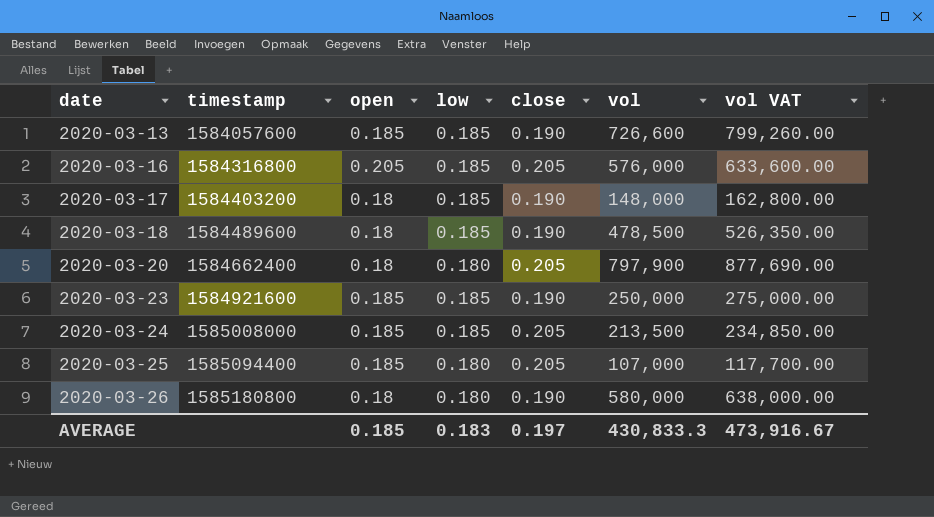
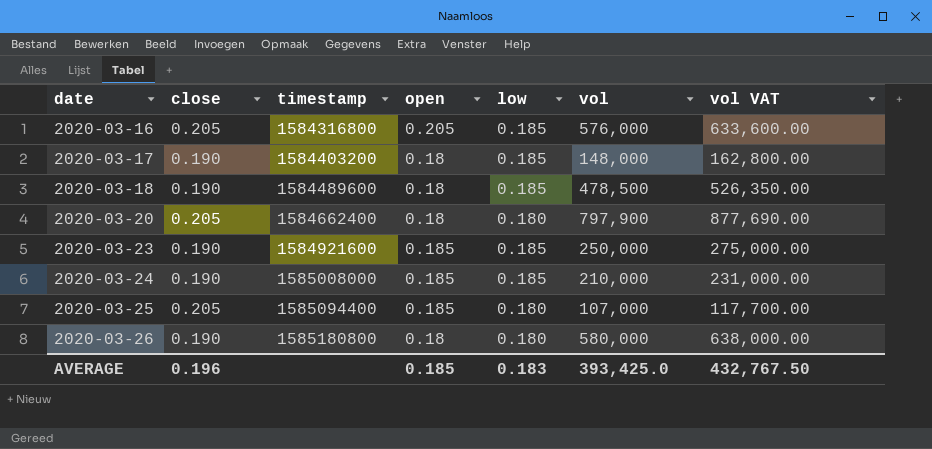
column close | position: 5 -> 2
row 2020-03-13: 1584057600 | 0.185 | 0.185 | 0.190 | 726,600 | 799,260.00 -> none
2020-03-24 | close: 0.205 -> 0.190
2020-03-24 | vol: 213,500 -> 210,000
2020-03-24 | vol VAT: 234,850.00 -> 231,000.00
AVERAGE | close: 0.197 -> 0.196
AVERAGE | vol: 430,833.3 -> 393,425.0
AVERAGE | vol VAT: 473,916.67 -> 432,767.50

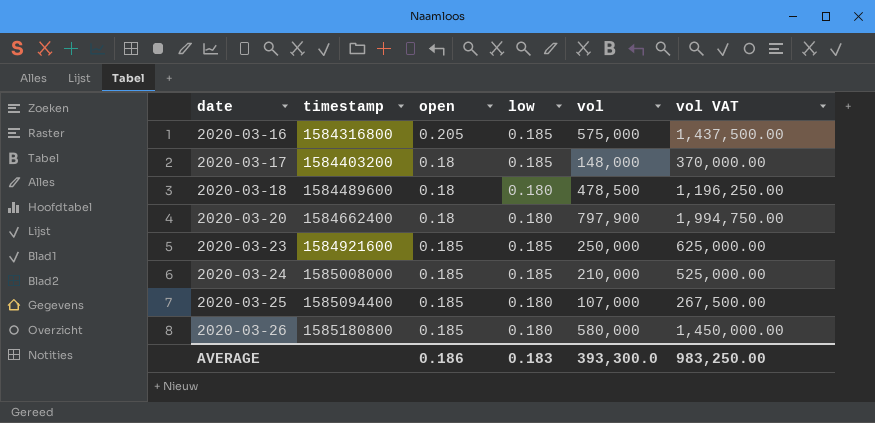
column close | position: 2 -> none
column vol VAT | formula: [vol] * 1.1 -> [vol] * 2.5
2020-03-16 | vol: 576,000 -> 575,000
2020-03-18 | low: 0.185 -> 0.180
2020-03-26 | open: 0.18 -> 0.185
AVERAGE | open: 0.185 -> 0.186
AVERAGE | vol: 393,425.0 -> 393,300.0
AVERAGE | vol VAT: 432,767.50 -> 983,250.00

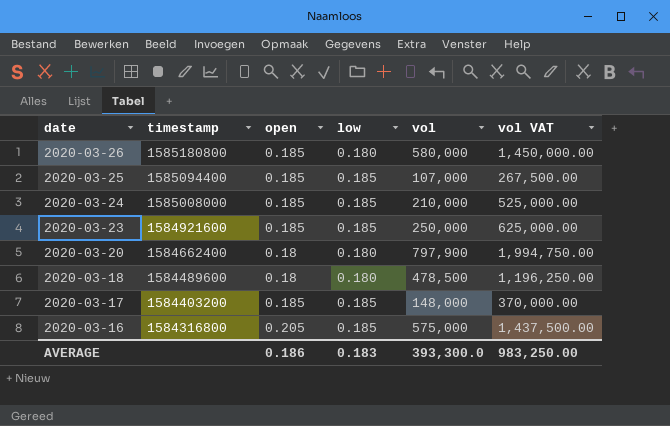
row order: date ascending -> date descending
2020-03-25 | low: 0.180 -> 0.185
2020-03-17 | open: 0.18 -> 0.185

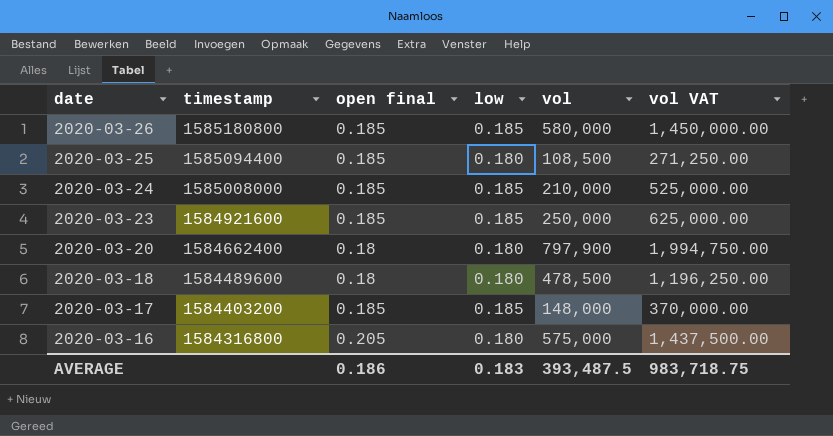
column name: open -> open final
2020-03-26 | low: 0.180 -> 0.185
2020-03-25 | low: 0.185 -> 0.180
2020-03-25 | vol: 107,000 -> 108,500
2020-03-25 | vol VAT: 267,500.00 -> 271,250.00
2020-03-16 | low: 0.185 -> 0.180
AVERAGE | vol: 393,300.0 -> 393,487.5
AVERAGE | vol VAT: 983,250.00 -> 983,718.75

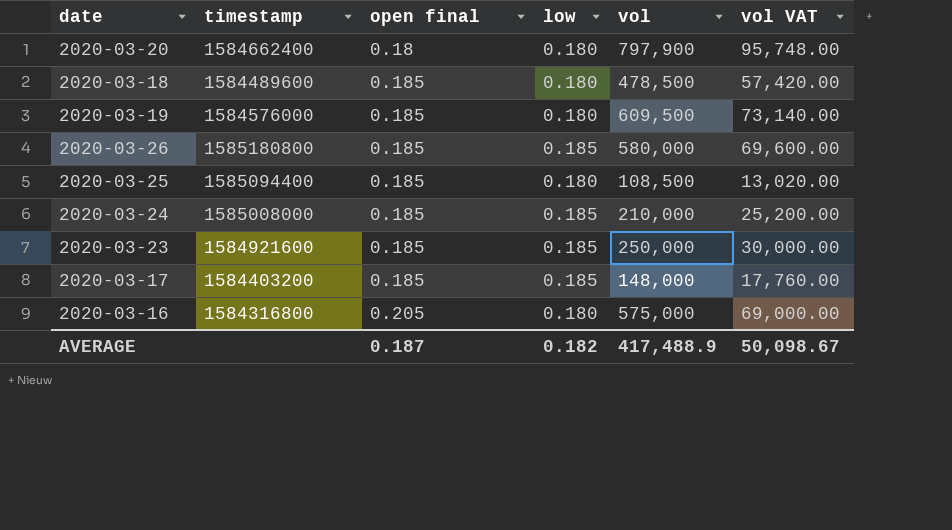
row order: date descending -> open final ascending
column vol VAT | formula: [vol] * 2.5 -> [vol] * 0.12
2020-03-18 | open final: 0.18 -> 0.185
row 2020-03-19: none -> 1584576000 | 0.185 | 0.180 | 609,500 | 73,140.00
AVERAGE | open final: 0.186 -> 0.187
AVERAGE | low: 0.183 -> 0.182
AVERAGE | vol: 393,487.5 -> 417,488.9
AVERAGE | vol VAT: 983,718.75 -> 50,098.67

